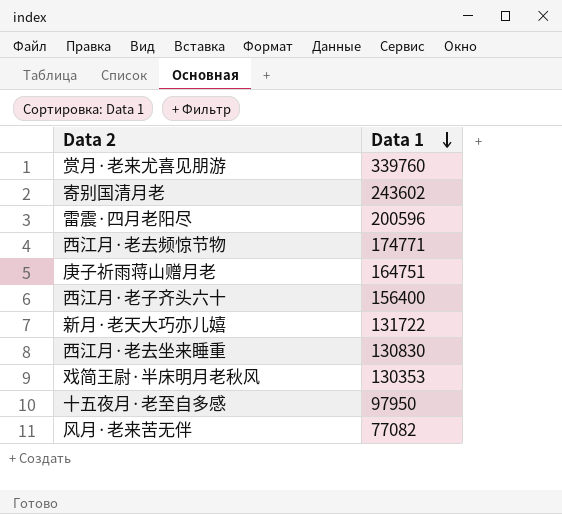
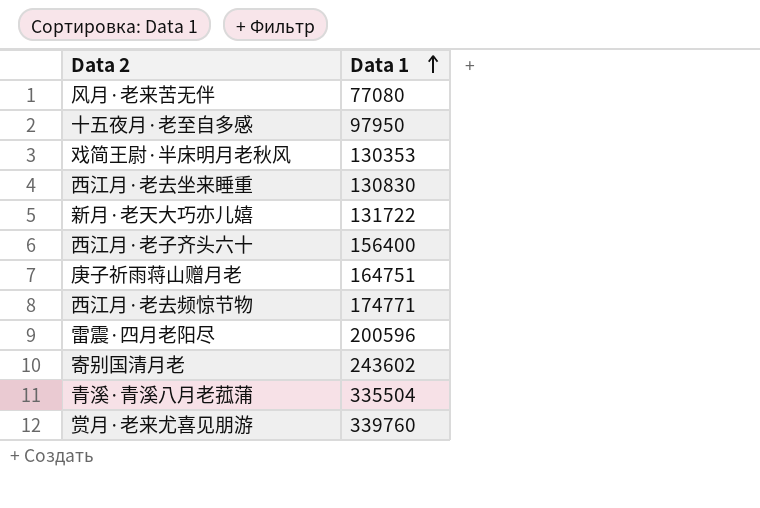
row order: Data 1 descending -> Data 1 ascending
风月·老来苦无伴 | Data 1: 77082 -> 77080
row 青溪·青溪八月老菰蒲: none -> 335504

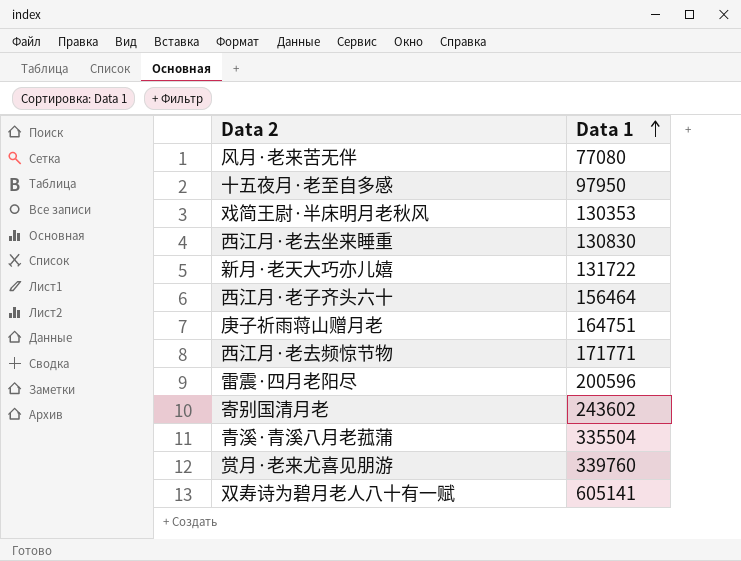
西江月·老子齐头六十 | Data 1: 156400 -> 156464
西江月·老去频惊节物 | Data 1: 174771 -> 171771
row 双寿诗为碧月老人八十有一赋: none -> 605141

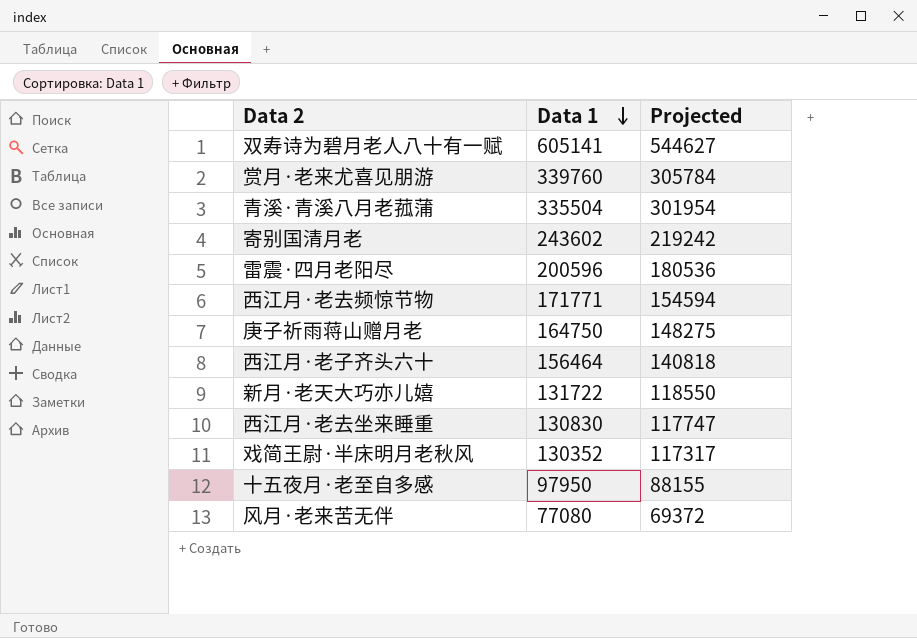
row order: Data 1 ascending -> Data 1 descending
column Projected | formula: none -> [Data 1] * 0.9
庚子祈雨蒋山赠月老 | Data 1: 164751 -> 164750
戏简王尉·半床明月老秋风 | Data 1: 130353 -> 130352

